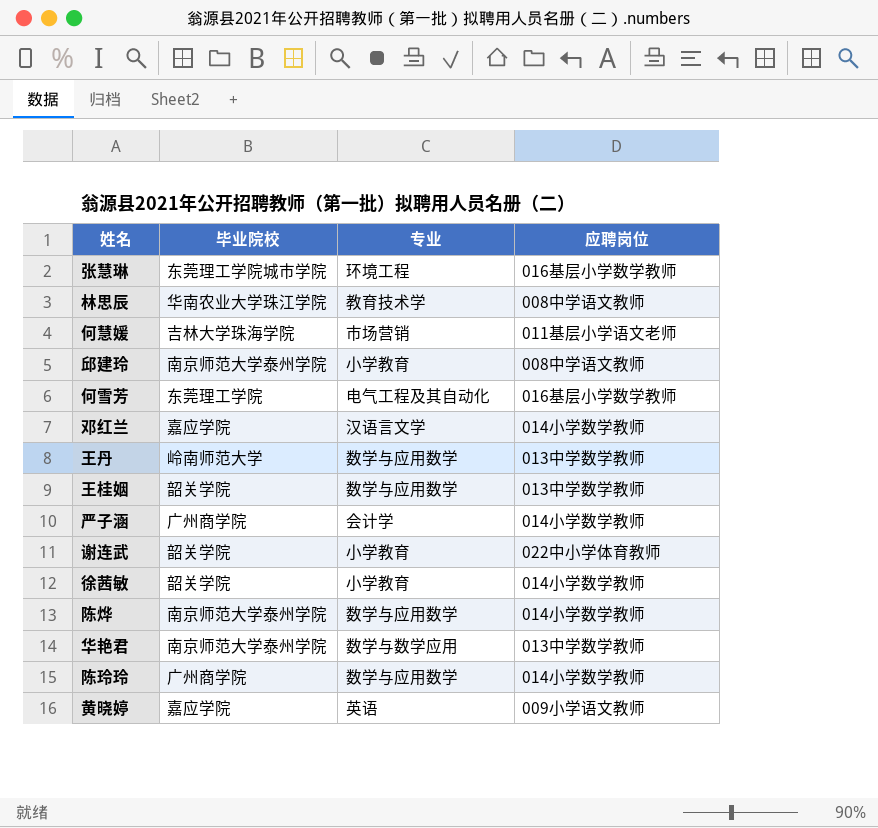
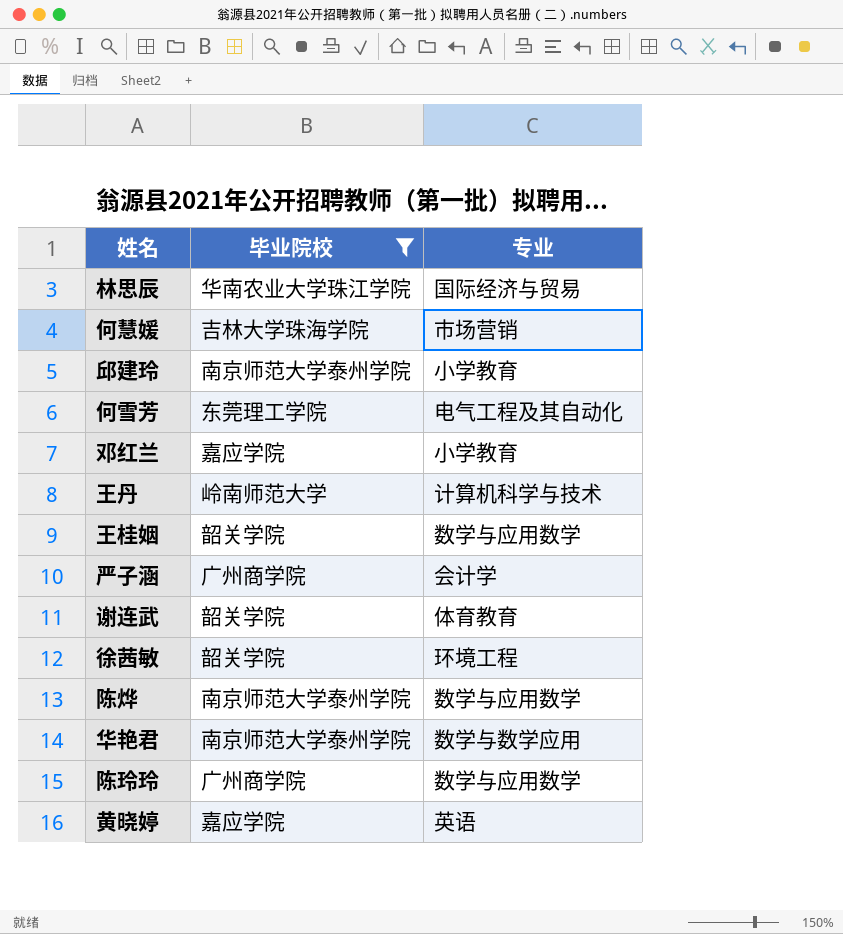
filter: none -> 毕业院校 != 东莞理工学院城市学院
column 应聘岗位 | position: 4 -> none
林思辰 | 专业: 教育技术学 -> 国际经济与贸易
邓红兰 | 专业: 汉语言文学 -> 小学教育
王丹 | 专业: 数学与应用数学 -> 计算机科学与技术
谢连武 | 专业: 小学教育 -> 体育教育
徐茜敏 | 专业: 小学教育 -> 环境工程

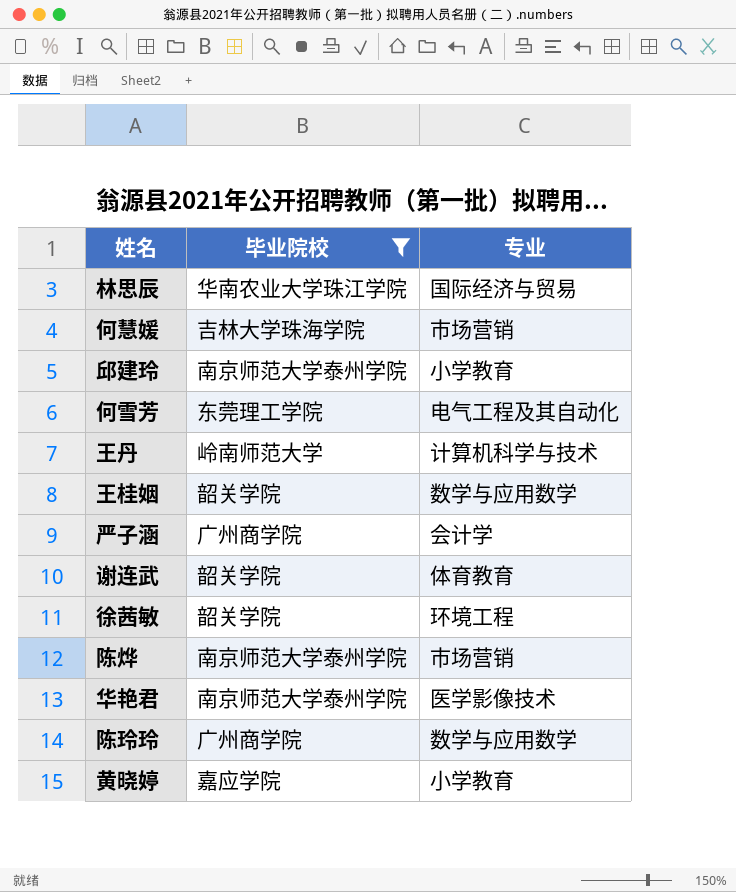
row 邓红兰: 嘉应学院 | 小学教育 -> none
陈烨 | 专业: 数学与应用数学 -> 市场营销
华艳君 | 专业: 数学与数学应用 -> 医学影像技术
黄晓婷 | 专业: 英语 -> 小学教育

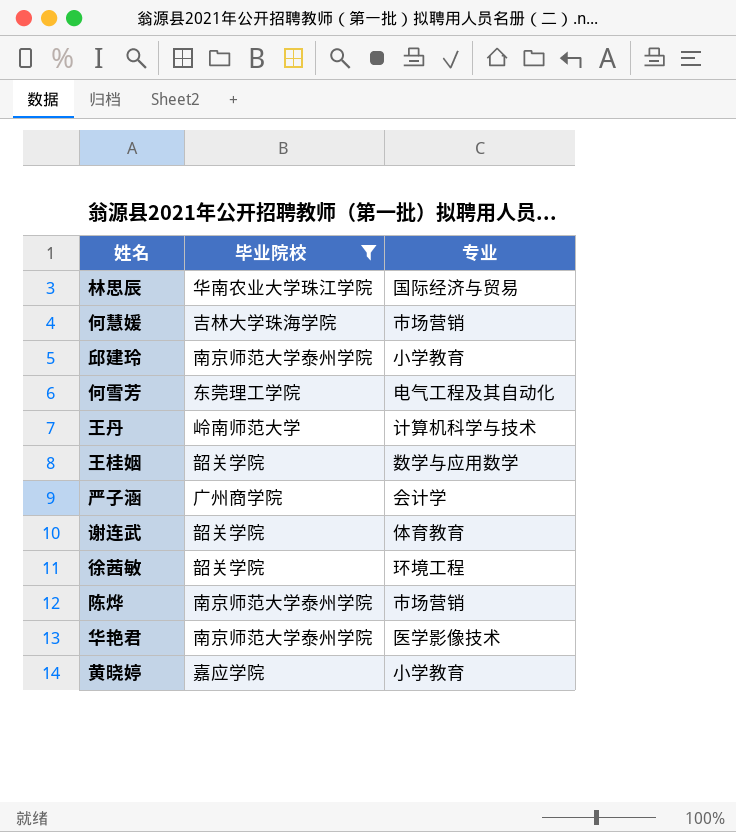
row 陈玲玲: 广州商学院 | 数学与应用数学 -> none

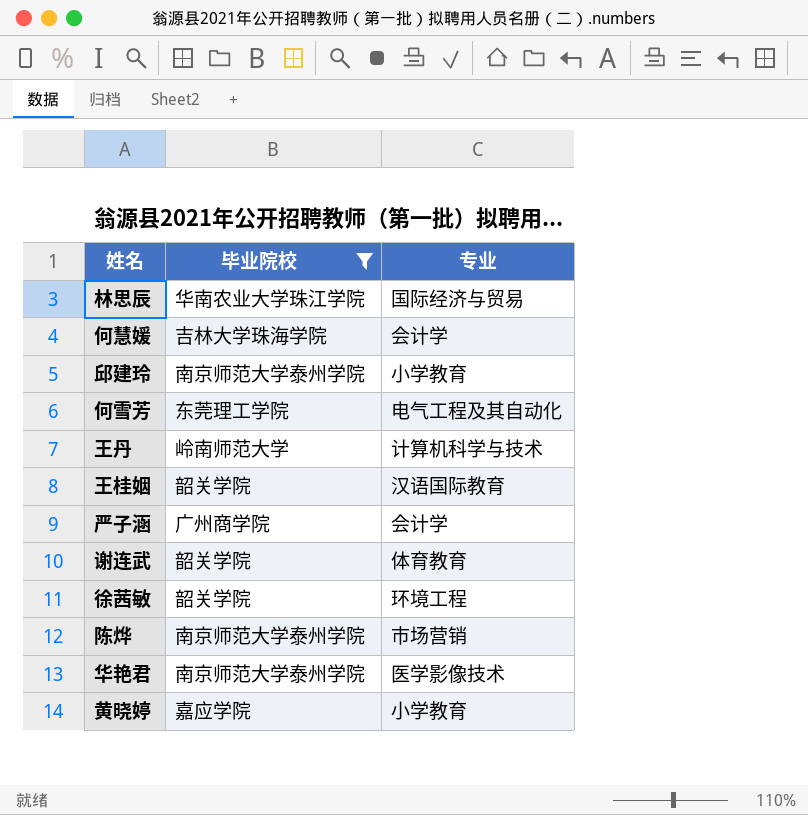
何慧媛 | 专业: 市场营销 -> 会计学
王桂姻 | 专业: 数学与应用数学 -> 汉语国际教育

